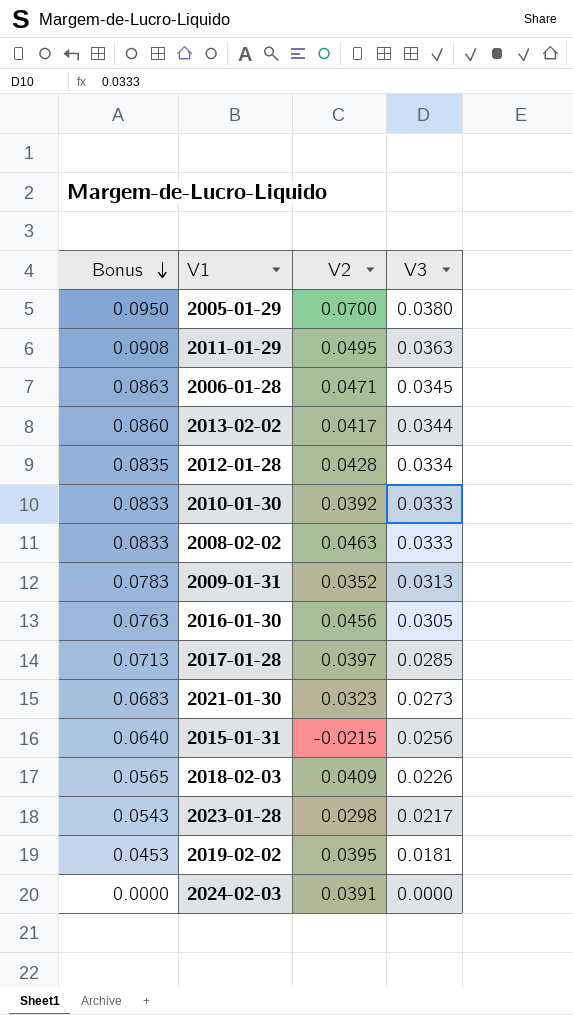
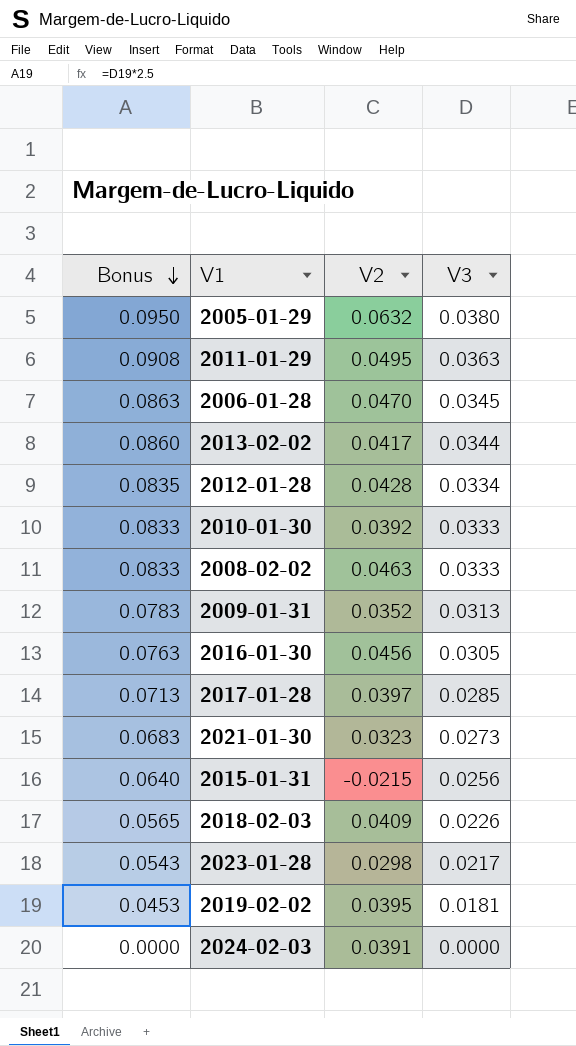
2005-01-29 | V2: 0.0700 -> 0.0632
2006-01-28 | V2: 0.0471 -> 0.0470

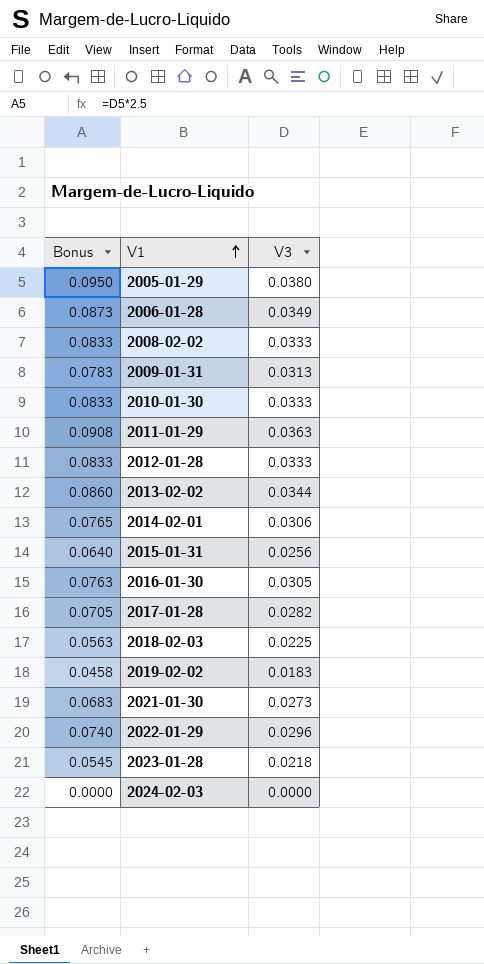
row order: Bonus descending -> V1 ascending
column V2 | position: 3 -> none
2006-01-28 | Bonus: 0.0863 -> 0.0873
2006-01-28 | V3: 0.0345 -> 0.0349
2012-01-28 | Bonus: 0.0835 -> 0.0833
2012-01-28 | V3: 0.0334 -> 0.0333
row 2014-02-01: none -> 0.0765 | 0.0306
2017-01-28 | Bonus: 0.0713 -> 0.0705
2017-01-28 | V3: 0.0285 -> 0.0282
2018-02-03 | Bonus: 0.0565 -> 0.0563
2018-02-03 | V3: 0.0226 -> 0.0225
2019-02-02 | Bonus: 0.0453 -> 0.0458
2019-02-02 | V3: 0.0181 -> 0.0183
row 2022-01-29: none -> 0.0740 | 0.0296
2023-01-28 | Bonus: 0.0543 -> 0.0545
2023-01-28 | V3: 0.0217 -> 0.0218

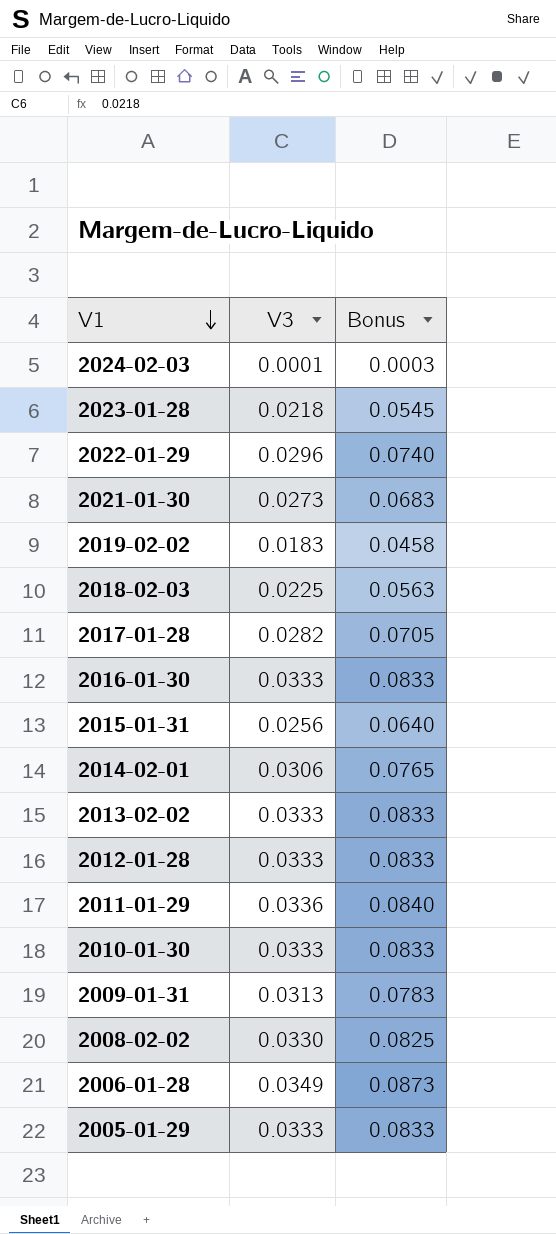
row order: V1 ascending -> V1 descending
column Bonus | position: 1 -> 3
2024-02-03 | V3: 0.0000 -> 0.0001
2024-02-03 | Bonus: 0.0000 -> 0.0003
2016-01-30 | V3: 0.0305 -> 0.0333
2016-01-30 | Bonus: 0.0763 -> 0.0833
2013-02-02 | V3: 0.0344 -> 0.0333
2013-02-02 | Bonus: 0.0860 -> 0.0833
2011-01-29 | V3: 0.0363 -> 0.0336
2011-01-29 | Bonus: 0.0908 -> 0.0840
2008-02-02 | V3: 0.0333 -> 0.0330
2008-02-02 | Bonus: 0.0833 -> 0.0825
2005-01-29 | V3: 0.0380 -> 0.0333
2005-01-29 | Bonus: 0.0950 -> 0.0833

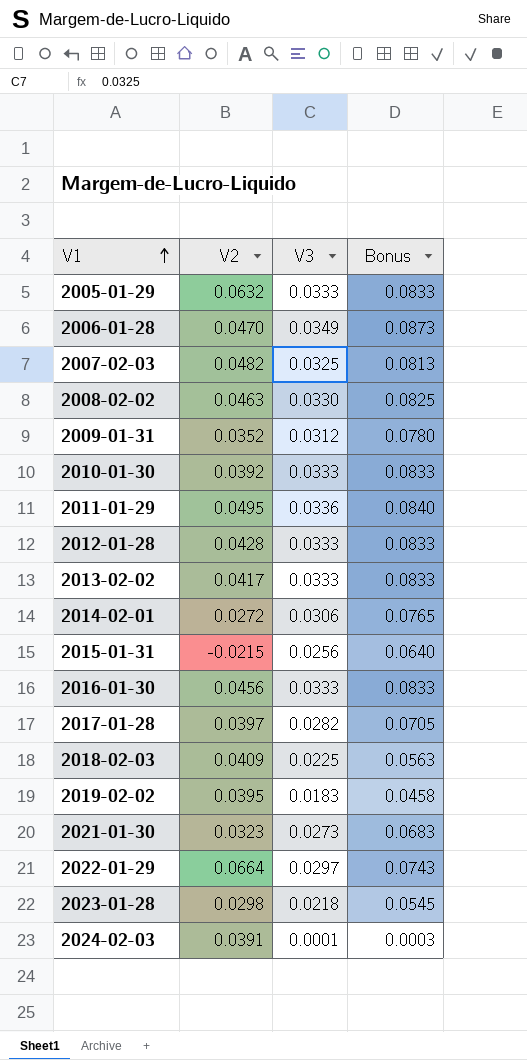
row order: V1 descending -> V1 ascending
column V2 | position: none -> 2
row 2007-02-03: none -> 0.0482 | 0.0325 | 0.0813
2009-01-31 | V3: 0.0313 -> 0.0312
2009-01-31 | Bonus: 0.0783 -> 0.0780
2022-01-29 | V3: 0.0296 -> 0.0297
2022-01-29 | Bonus: 0.0740 -> 0.0743

